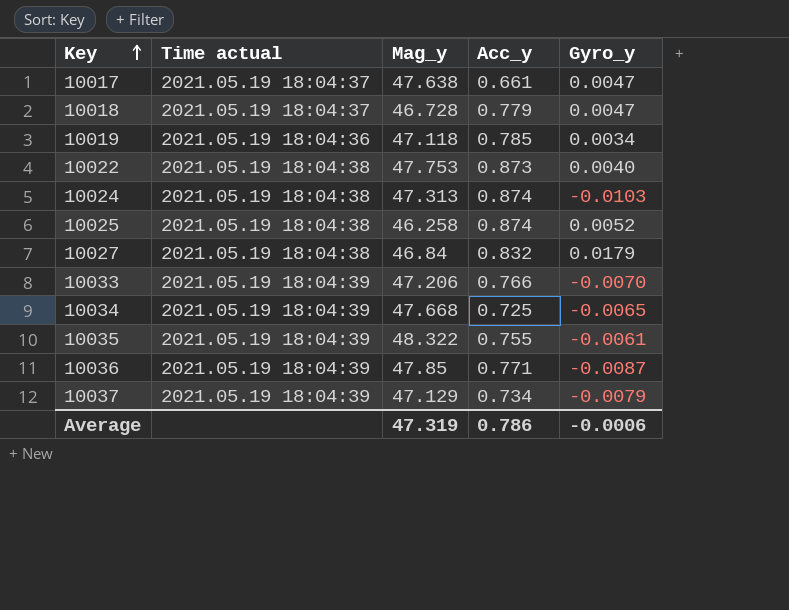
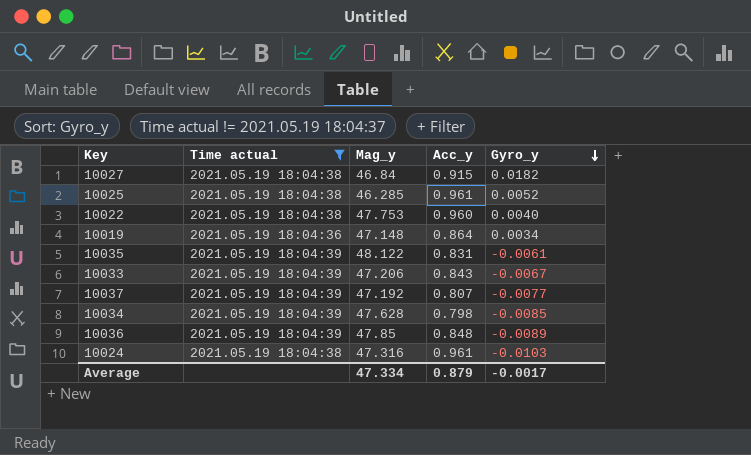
filter: none -> Time actual != 2021.05.19 18:04:37
row order: Key ascending -> Gyro_y descending
10027 | Acc_y: 0.832 -> 0.915
10027 | Gyro_y: 0.0179 -> 0.0182
10025 | Mag_y: 46.258 -> 46.285
10025 | Acc_y: 0.874 -> 0.961
10022 | Acc_y: 0.873 -> 0.960
10019 | Mag_y: 47.118 -> 47.148
10019 | Acc_y: 0.785 -> 0.864
10035 | Mag_y: 48.322 -> 48.122
10035 | Acc_y: 0.755 -> 0.831
10033 | Acc_y: 0.766 -> 0.843
10033 | Gyro_y: -0.0070 -> -0.0067
10037 | Mag_y: 47.129 -> 47.192
10037 | Acc_y: 0.734 -> 0.807
10037 | Gyro_y: -0.0079 -> -0.0077
10034 | Mag_y: 47.668 -> 47.628
10034 | Acc_y: 0.725 -> 0.798
10034 | Gyro_y: -0.0065 -> -0.0085
10036 | Acc_y: 0.771 -> 0.848
10036 | Gyro_y: -0.0087 -> -0.0089
10024 | Mag_y: 47.313 -> 47.316
10024 | Acc_y: 0.874 -> 0.961
Average | Mag_y: 47.319 -> 47.334
Average | Acc_y: 0.786 -> 0.879
Average | Gyro_y: -0.0006 -> -0.0017

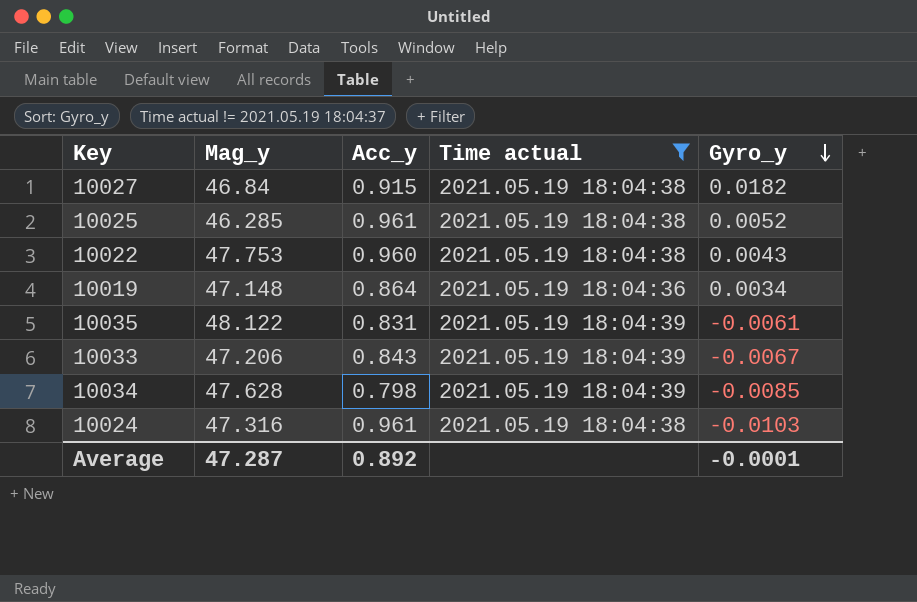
column Time actual | position: 2 -> 4
row 10037: 2021.05.19 18:04:39 | 47.192 | 0.807 | -0.0077 -> none
row 10036: 2021.05.19 18:04:39 | 47.85 | 0.848 | -0.0089 -> none
10022 | Gyro_y: 0.0040 -> 0.0043
Average | Mag_y: 47.334 -> 47.287
Average | Acc_y: 0.879 -> 0.892
Average | Gyro_y: -0.0017 -> -0.0001

